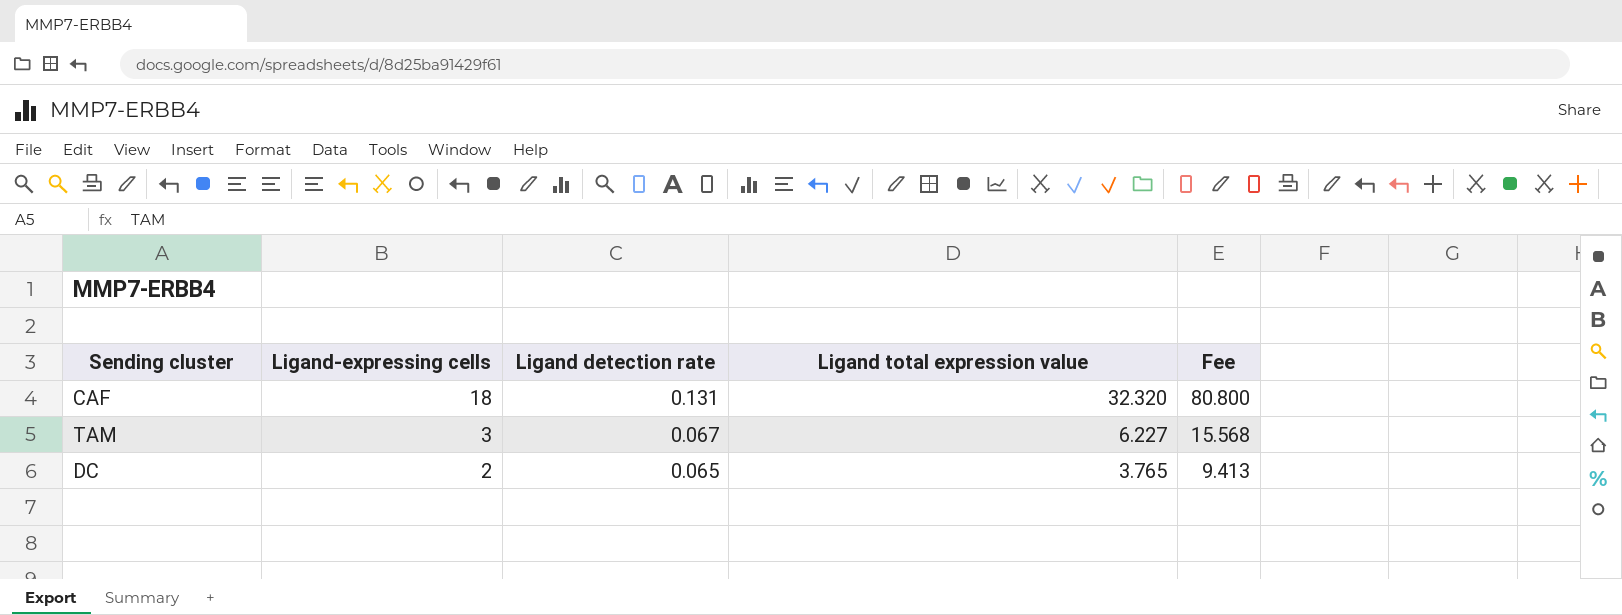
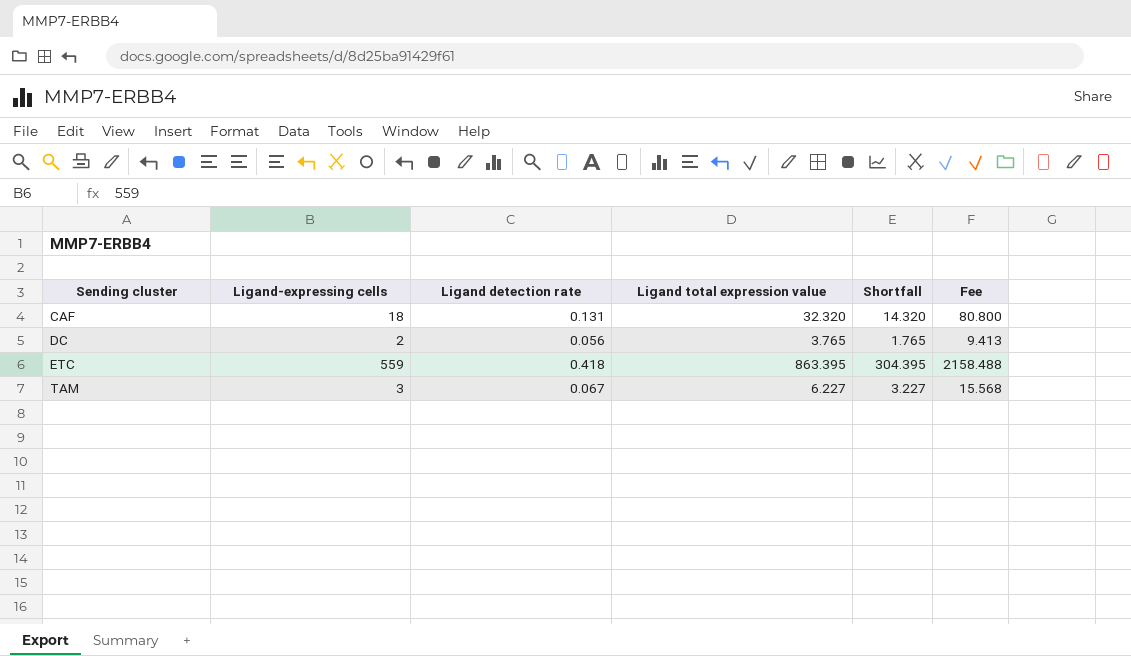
row order: Ligand-expressing cells descending -> Sending cluster ascending
column Shortfall | formula: none -> [Ligand total expression value] - [Ligand-expressing cells]
DC | Ligand detection rate: 0.065 -> 0.056
row ETC: none -> 559 | 0.418 | 863.395 | 304.395 | 2158.488

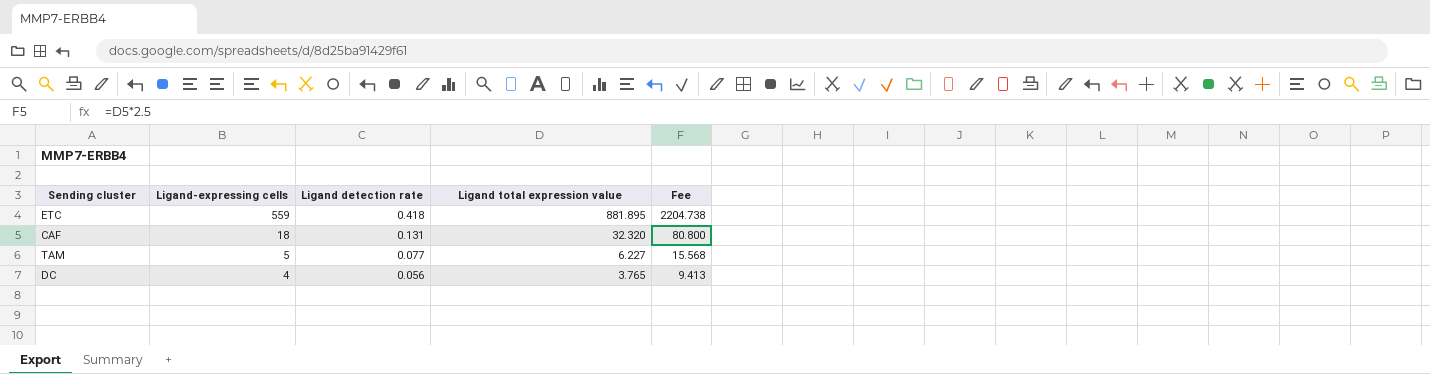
row order: Sending cluster ascending -> Ligand-expressing cells descending
column Shortfall | formula: [Ligand total expression value] - [Ligand-expressing cells] -> none
ETC | Ligand total expression value: 863.395 -> 881.895
ETC | Fee: 2158.488 -> 2204.738
TAM | Ligand-expressing cells: 3 -> 5
TAM | Ligand detection rate: 0.067 -> 0.077
DC | Ligand-expressing cells: 2 -> 4

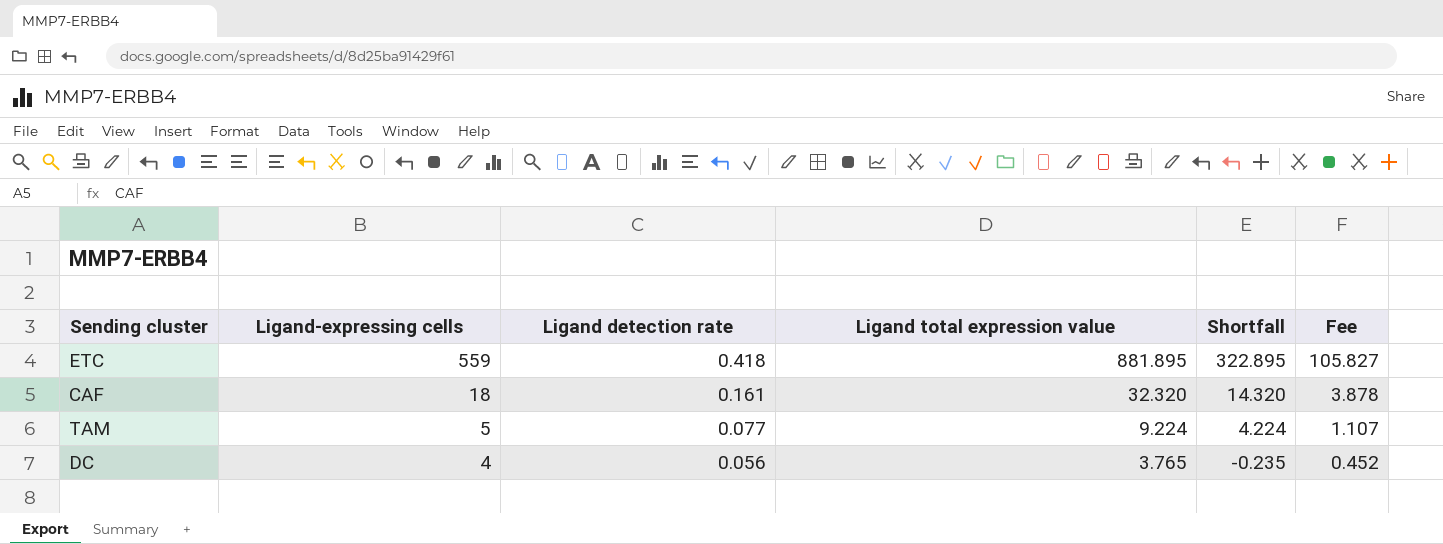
column Shortfall | formula: none -> [Ligand total expression value] - [Ligand-expressing cells]
column Fee | formula: [Ligand total expression value] * 2.5 -> [Ligand total expression value] * 0.12
CAF | Ligand detection rate: 0.131 -> 0.161
TAM | Ligand total expression value: 6.227 -> 9.224

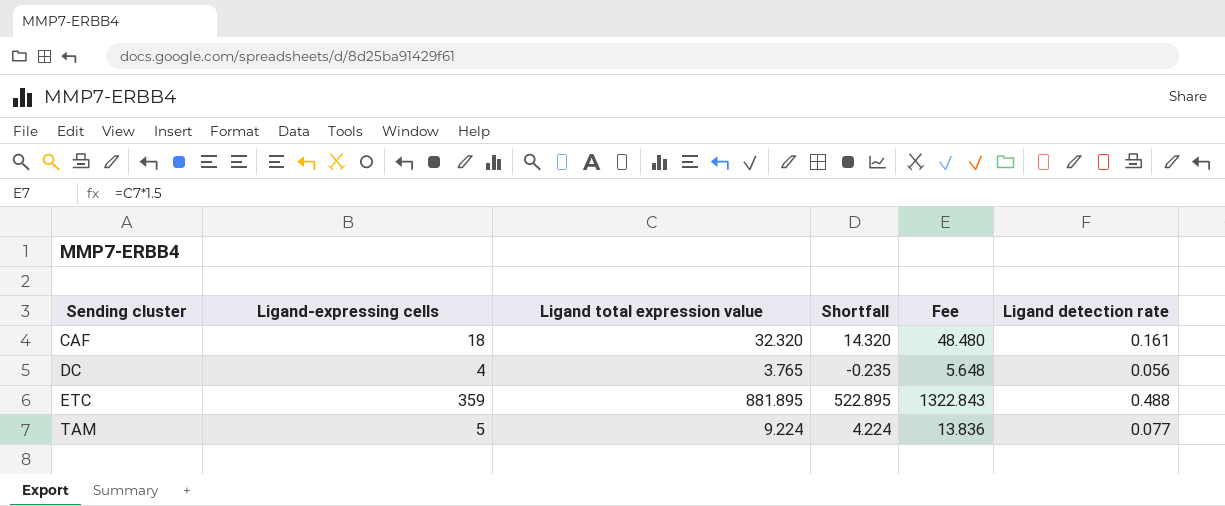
row order: Ligand-expressing cells descending -> Sending cluster ascending
column Fee | formula: [Ligand total expression value] * 0.12 -> [Ligand total expression value] * 1.5
column Ligand detection rate | position: 3 -> 6
ETC | Ligand-expressing cells: 559 -> 359
ETC | Shortfall: 322.895 -> 522.895
ETC | Ligand detection rate: 0.418 -> 0.488

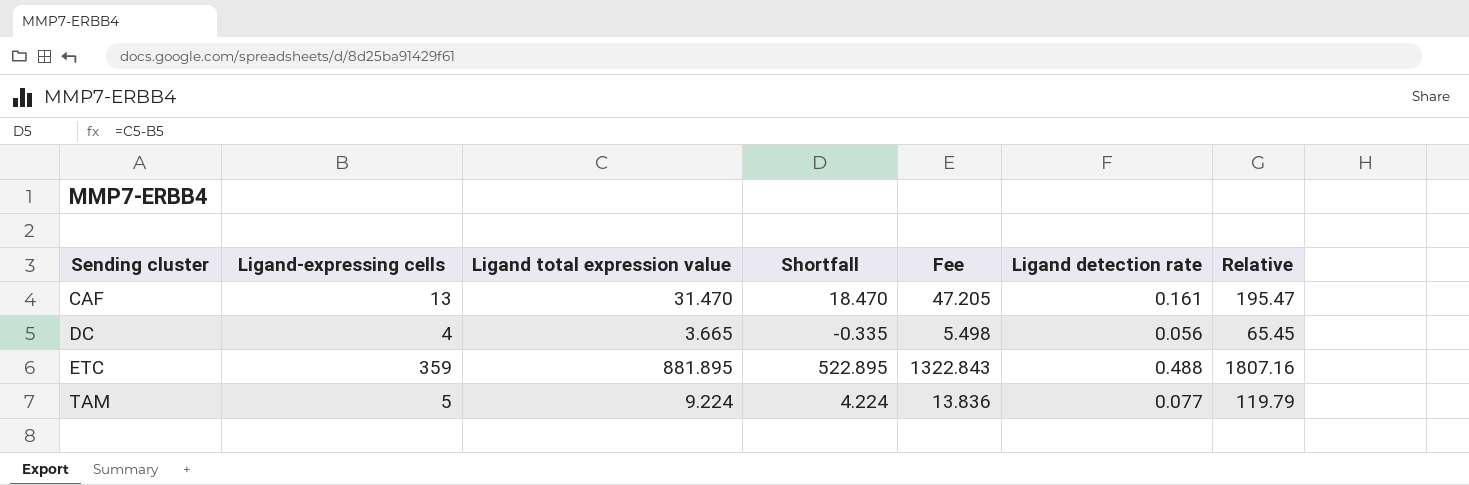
column Relative | formula: none -> [Ligand total expression value] / [Ligand detection rate]
CAF | Ligand-expressing cells: 18 -> 13
CAF | Ligand total expression value: 32.320 -> 31.470
CAF | Shortfall: 14.320 -> 18.470
CAF | Fee: 48.480 -> 47.205
DC | Ligand total expression value: 3.765 -> 3.665
DC | Shortfall: -0.235 -> -0.335
DC | Fee: 5.648 -> 5.498

